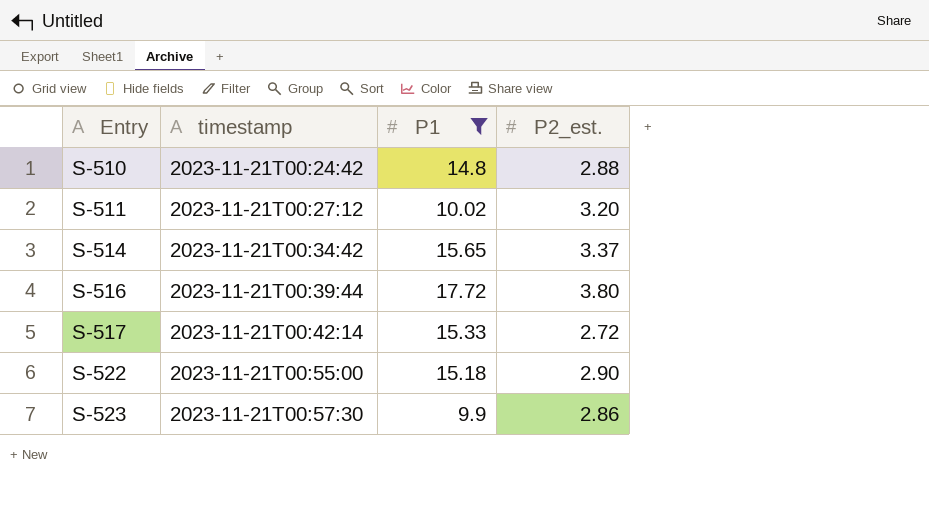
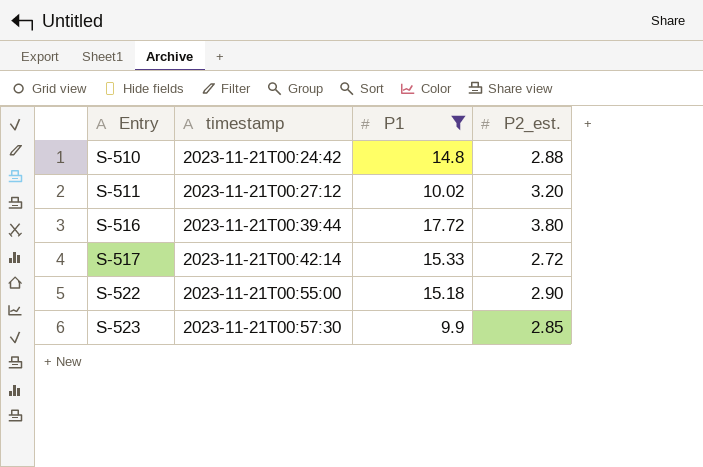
row S-514: 2023-11-21T00:34:42 | 15.65 | 3.37 -> none
S-523 | P2_est.: 2.86 -> 2.85

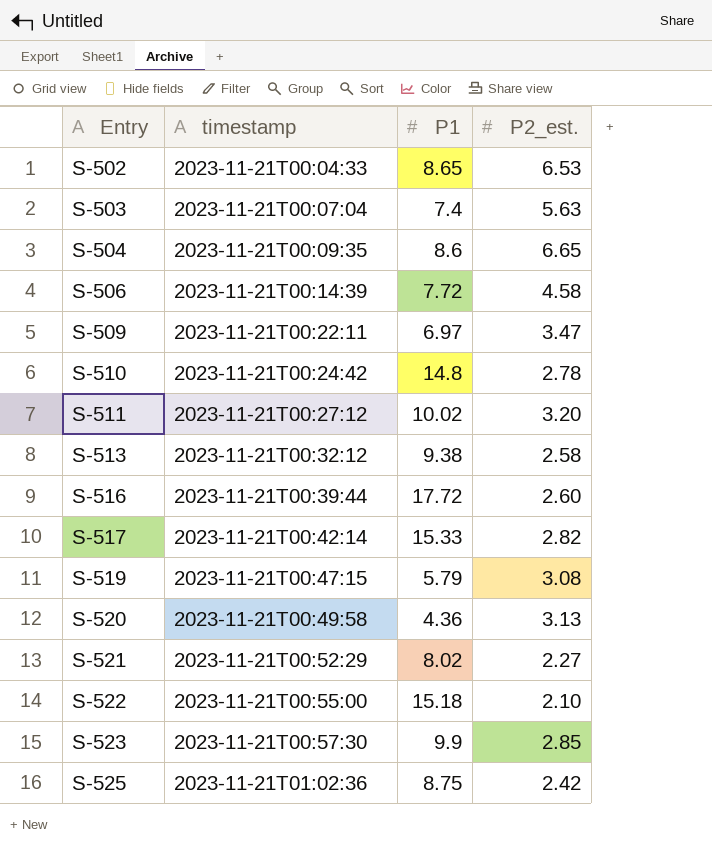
filter: P1 >= 9.9 -> none
S-510 | P2_est.: 2.88 -> 2.78
S-516 | P2_est.: 3.80 -> 2.60
S-517 | P2_est.: 2.72 -> 2.82
S-522 | P2_est.: 2.90 -> 2.10

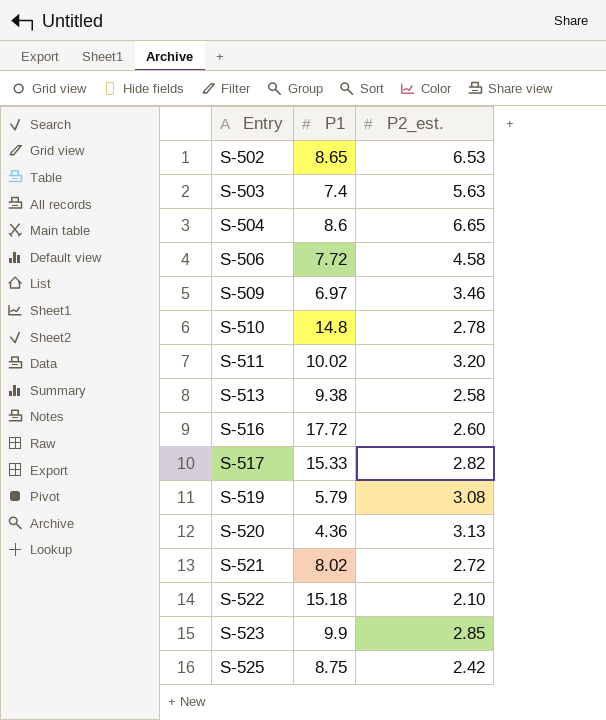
column timestamp | position: 2 -> none
S-509 | P2_est.: 3.47 -> 3.46
S-521 | P2_est.: 2.27 -> 2.72

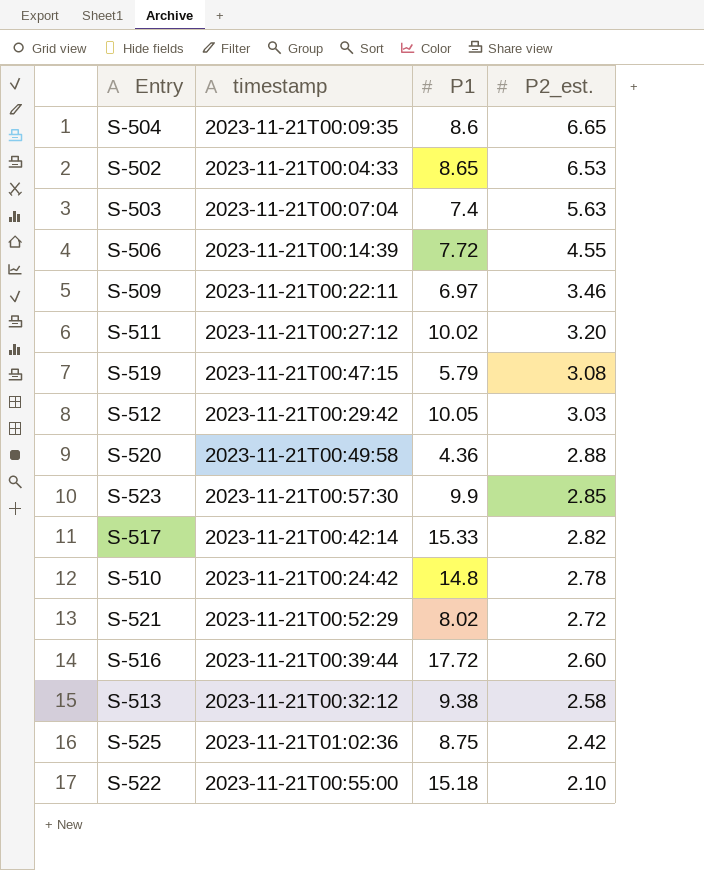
row order: Entry ascending -> P2_est. descending
column timestamp | position: none -> 2
S-506 | P2_est.: 4.58 -> 4.55
row S-512: none -> 2023-11-21T00:29:42 | 10.05 | 3.03
S-520 | P2_est.: 3.13 -> 2.88

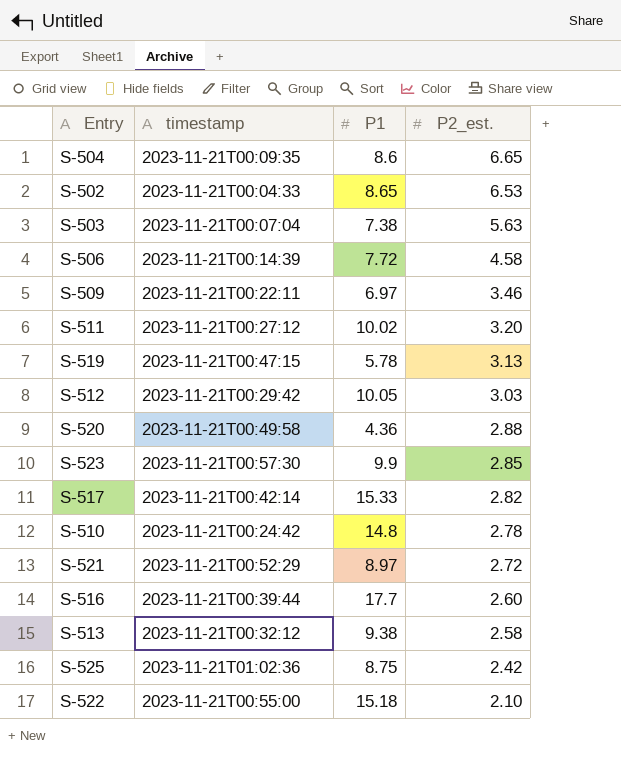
S-503 | P1: 7.4 -> 7.38
S-506 | P2_est.: 4.55 -> 4.58
S-519 | P1: 5.79 -> 5.78
S-519 | P2_est.: 3.08 -> 3.13
S-521 | P1: 8.02 -> 8.97
S-516 | P1: 17.72 -> 17.7

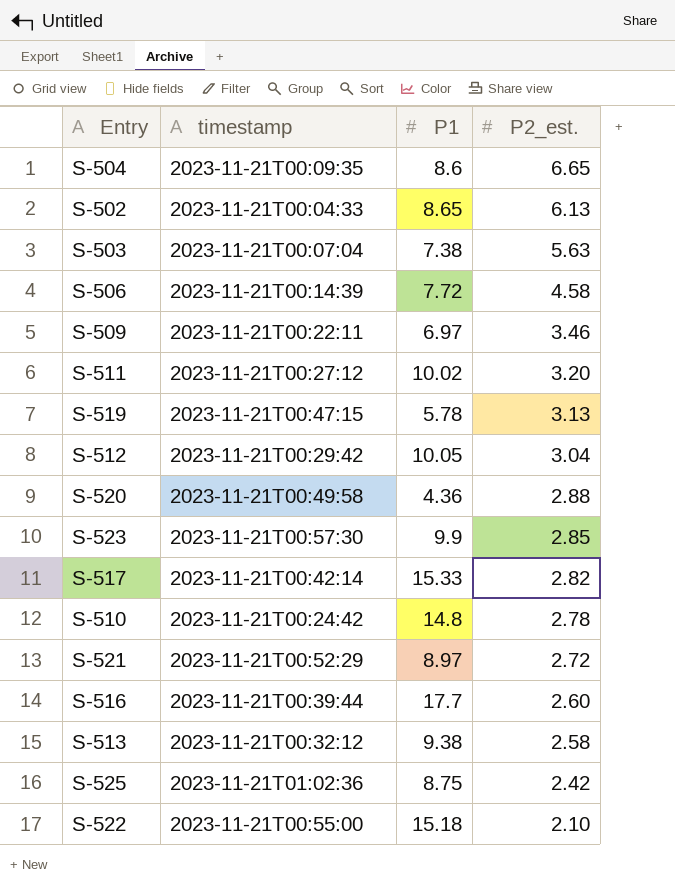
S-502 | P2_est.: 6.53 -> 6.13
S-512 | P2_est.: 3.03 -> 3.04

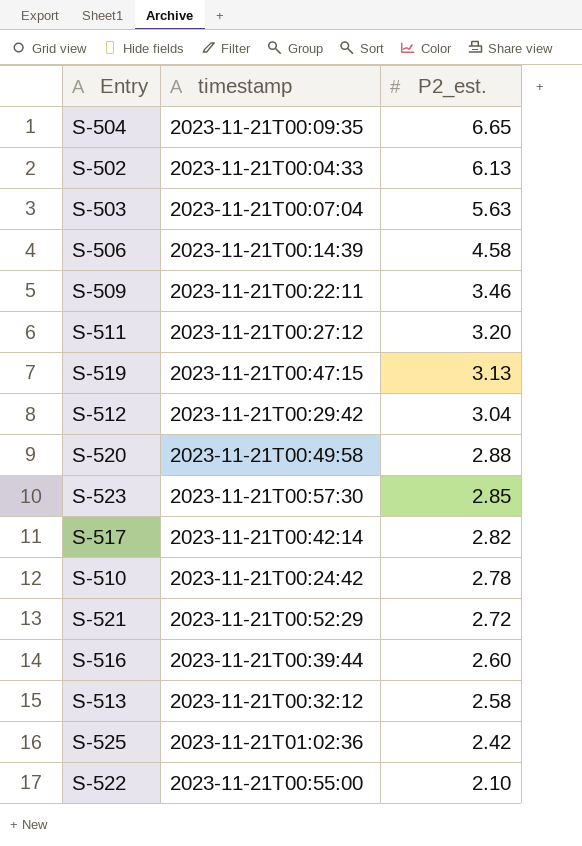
column P1 | position: 3 -> none

